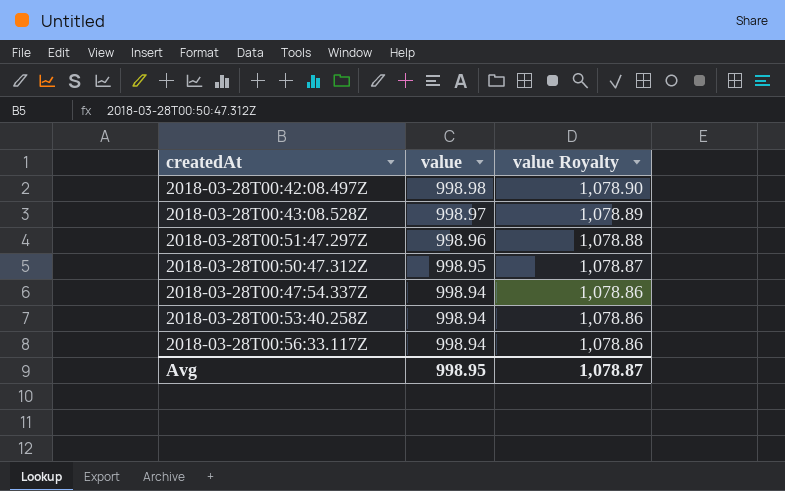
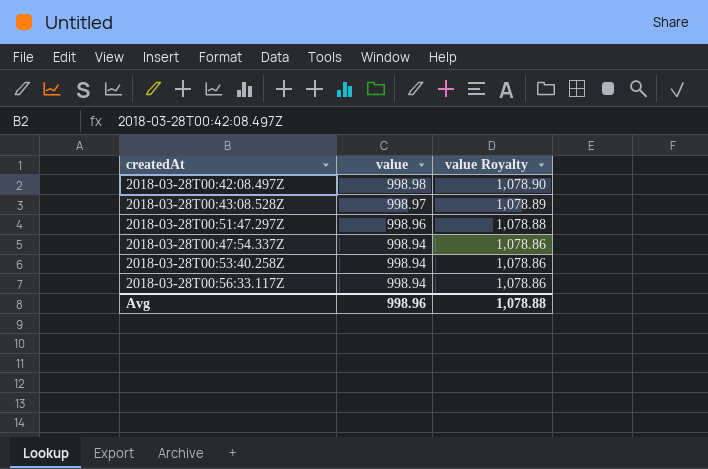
row 2018-03-28T00:50:47.312Z: 998.95 | 1,078.87 -> none
Avg | value: 998.95 -> 998.96
Avg | value Royalty: 1,078.87 -> 1,078.88

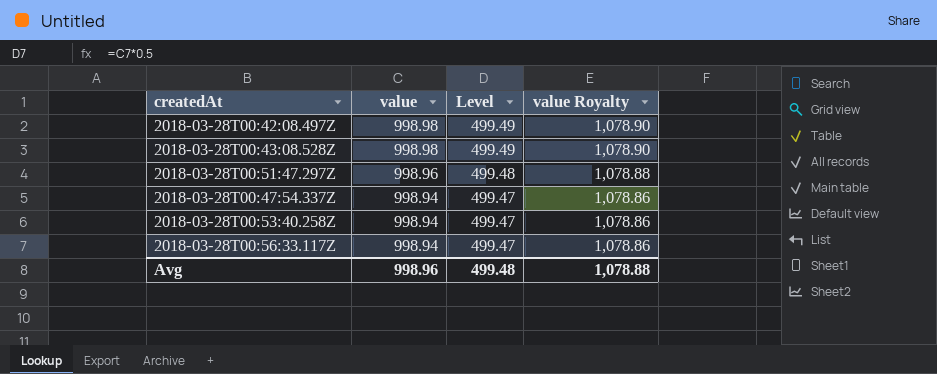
column Level | formula: none -> [value] * 0.5
2018-03-28T00:43:08.528Z | value: 998.97 -> 998.98
2018-03-28T00:43:08.528Z | value Royalty: 1,078.89 -> 1,078.90

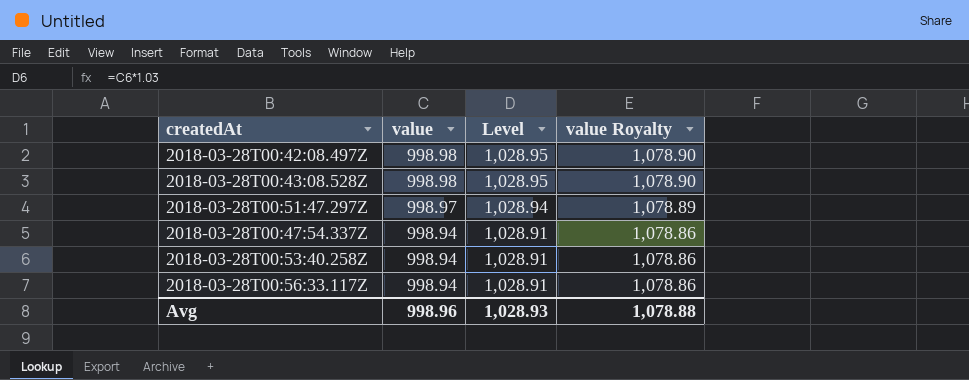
column Level | formula: [value] * 0.5 -> [value] * 1.03
2018-03-28T00:51:47.297Z | value: 998.96 -> 998.97
2018-03-28T00:51:47.297Z | value Royalty: 1,078.88 -> 1,078.89
Avg | Level: 499.48 -> 1,028.93

